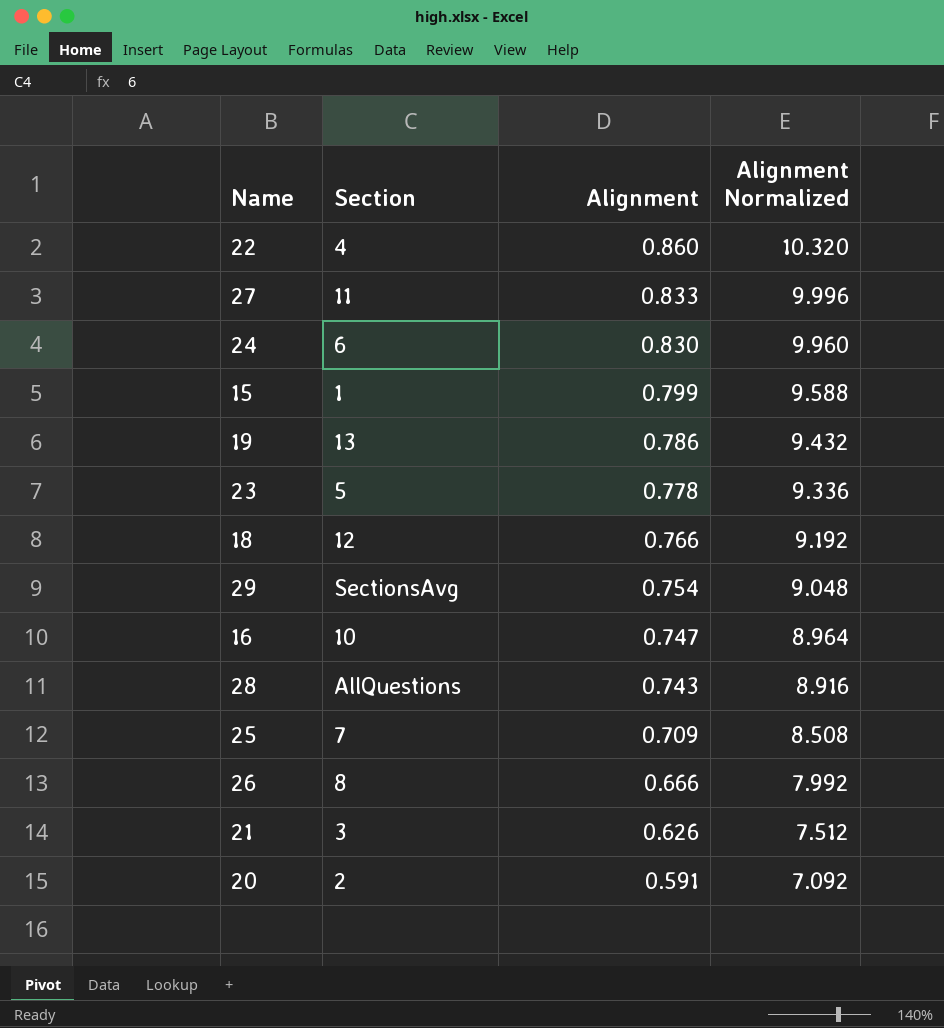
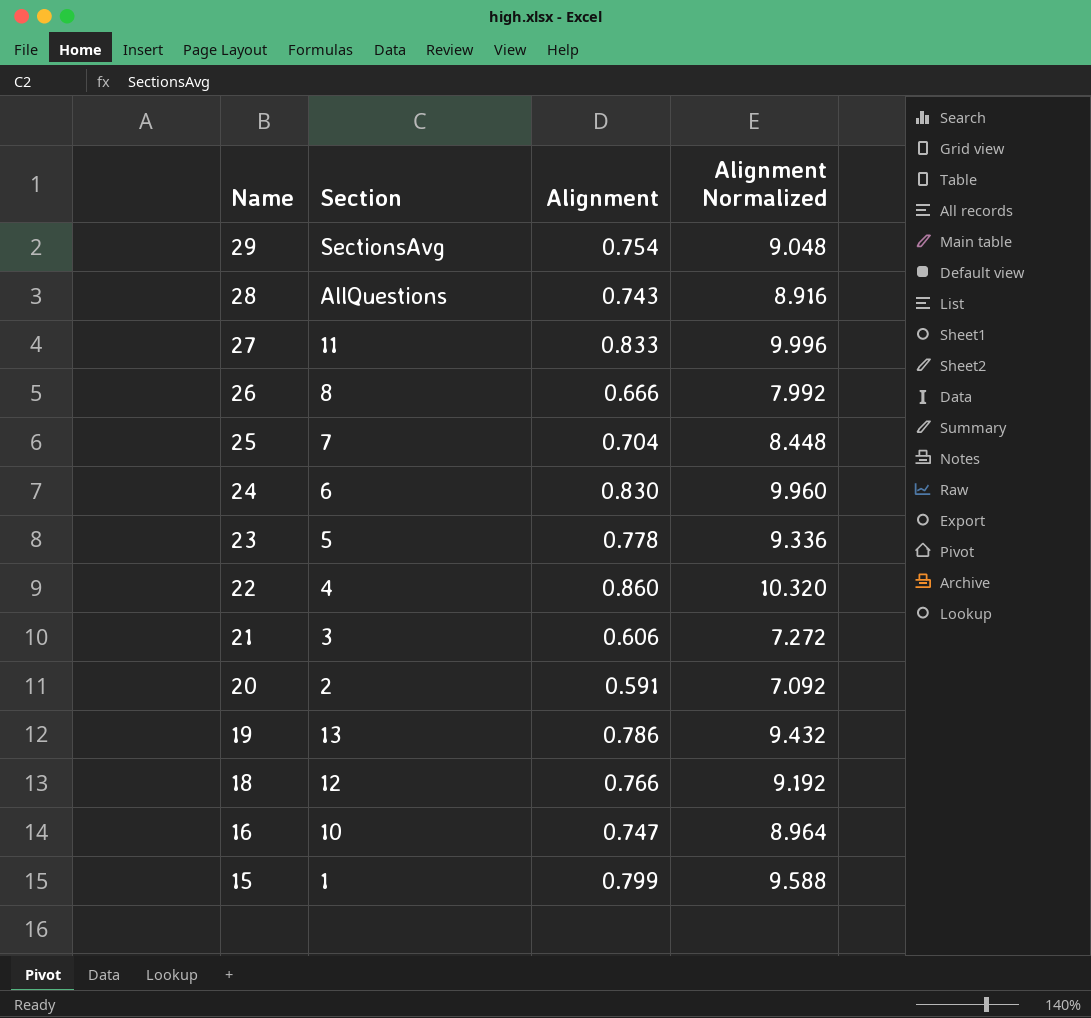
row order: Alignment descending -> Name descending
25 | Alignment: 0.709 -> 0.704
25 | Alignment Normalized: 8.508 -> 8.448
21 | Alignment: 0.626 -> 0.606
21 | Alignment Normalized: 7.512 -> 7.272

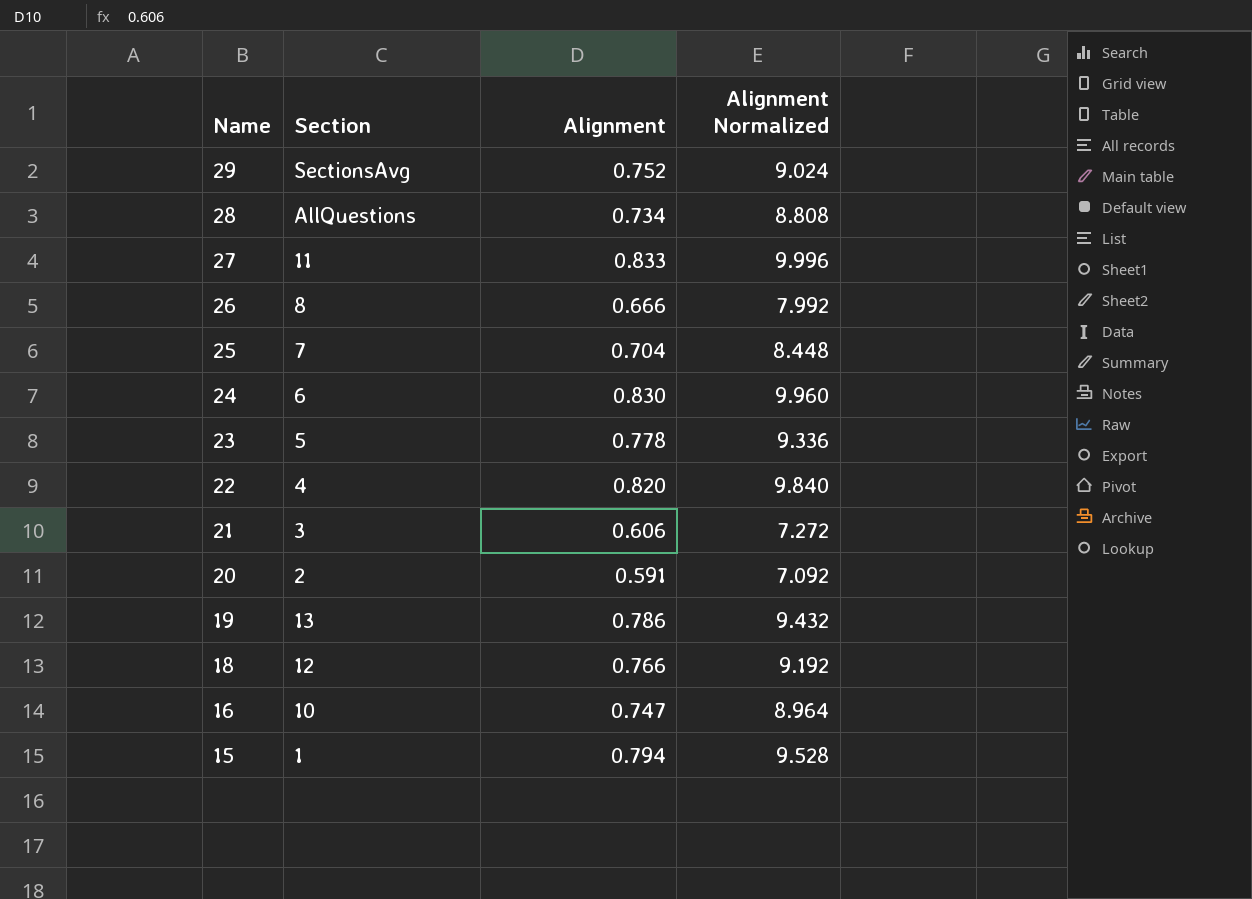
29 | Alignment: 0.754 -> 0.752
29 | Alignment Normalized: 9.048 -> 9.024
28 | Alignment: 0.743 -> 0.734
28 | Alignment Normalized: 8.916 -> 8.808
22 | Alignment: 0.860 -> 0.820
22 | Alignment Normalized: 10.320 -> 9.840
15 | Alignment: 0.799 -> 0.794
15 | Alignment Normalized: 9.588 -> 9.528

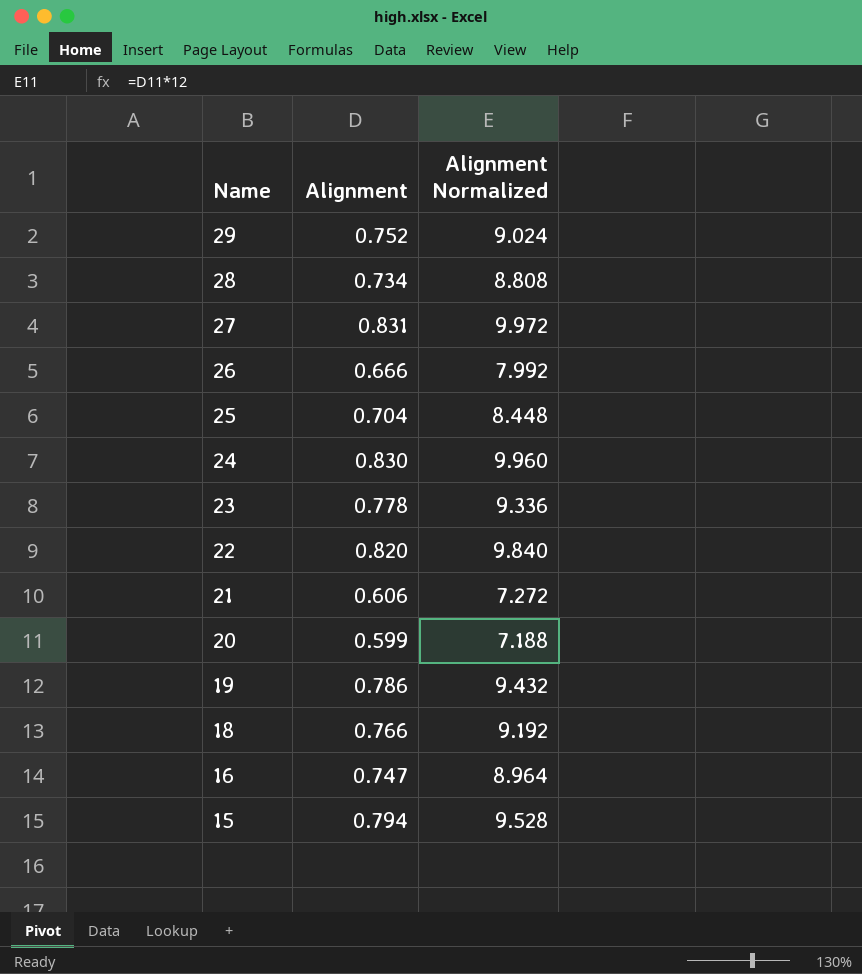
column Section | position: 2 -> none
27 | Alignment: 0.833 -> 0.831
27 | Alignment Normalized: 9.996 -> 9.972
20 | Alignment: 0.591 -> 0.599
20 | Alignment Normalized: 7.092 -> 7.188

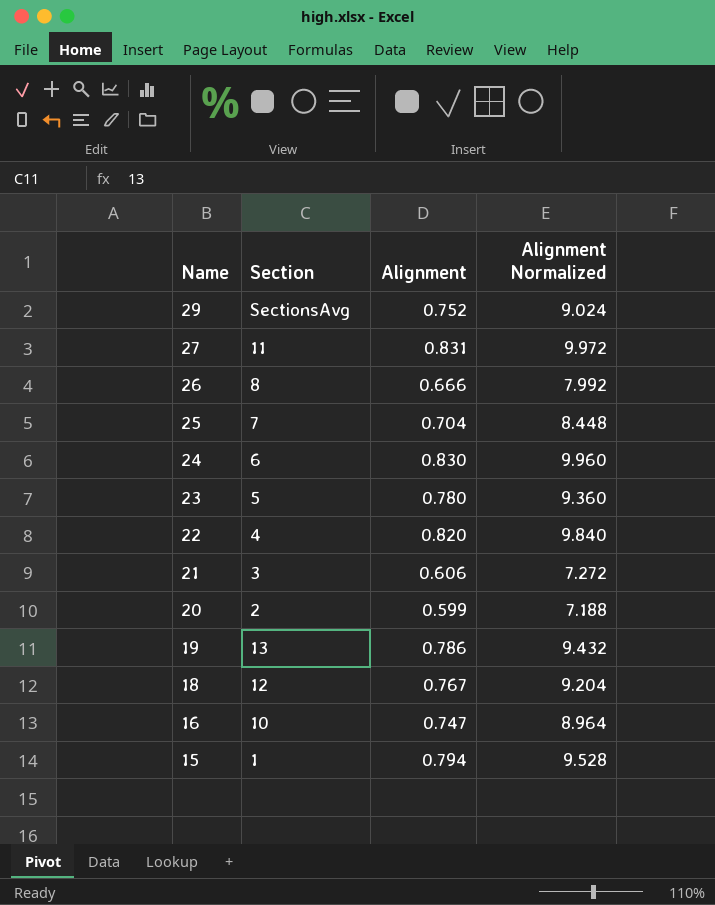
column Section | position: none -> 2
row 28: 0.734 | 8.808 -> none
23 | Alignment: 0.778 -> 0.780
23 | Alignment Normalized: 9.336 -> 9.360
18 | Alignment: 0.766 -> 0.767
18 | Alignment Normalized: 9.192 -> 9.204

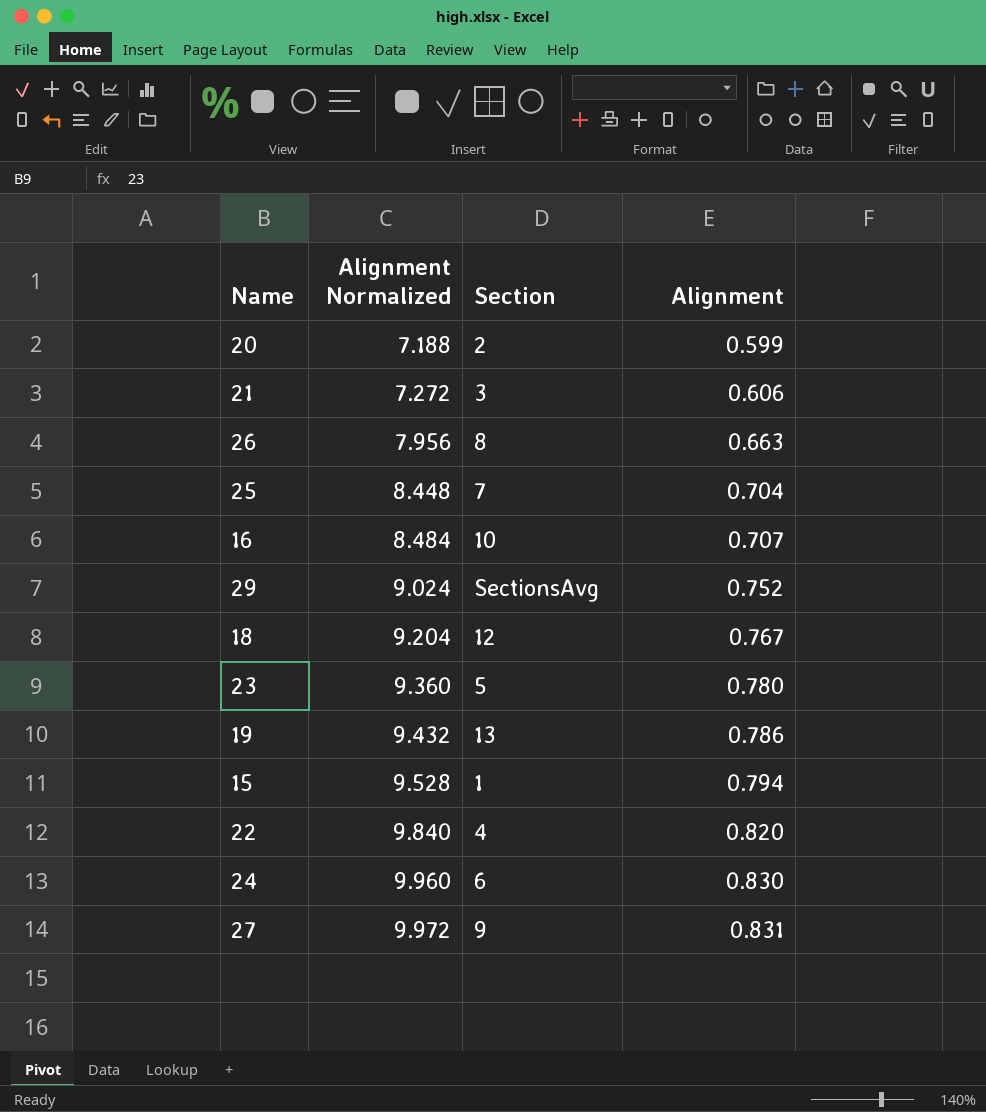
row order: Name descending -> Alignment Normalized ascending
column Alignment Normalized | position: 4 -> 2
26 | Alignment Normalized: 7.992 -> 7.956
26 | Alignment: 0.666 -> 0.663
16 | Alignment Normalized: 8.964 -> 8.484
16 | Alignment: 0.747 -> 0.707
27 | Section: 11 -> 9

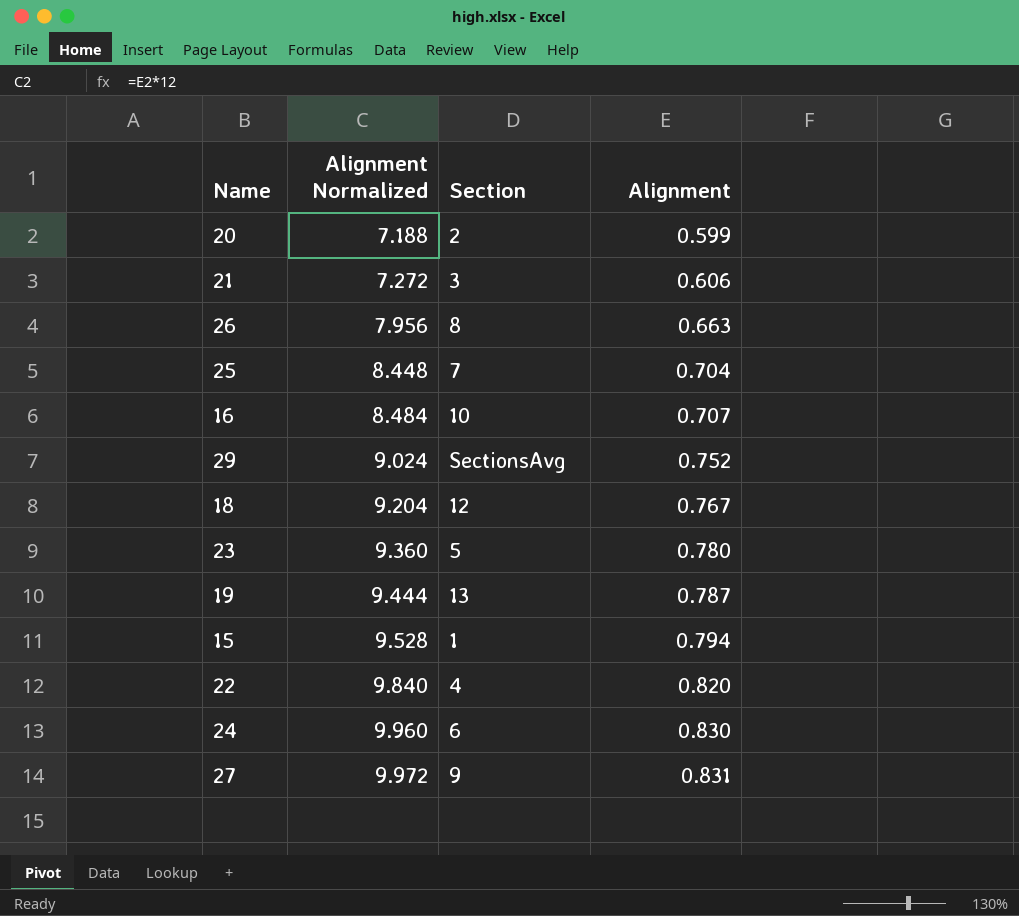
19 | Alignment Normalized: 9.432 -> 9.444
19 | Alignment: 0.786 -> 0.787

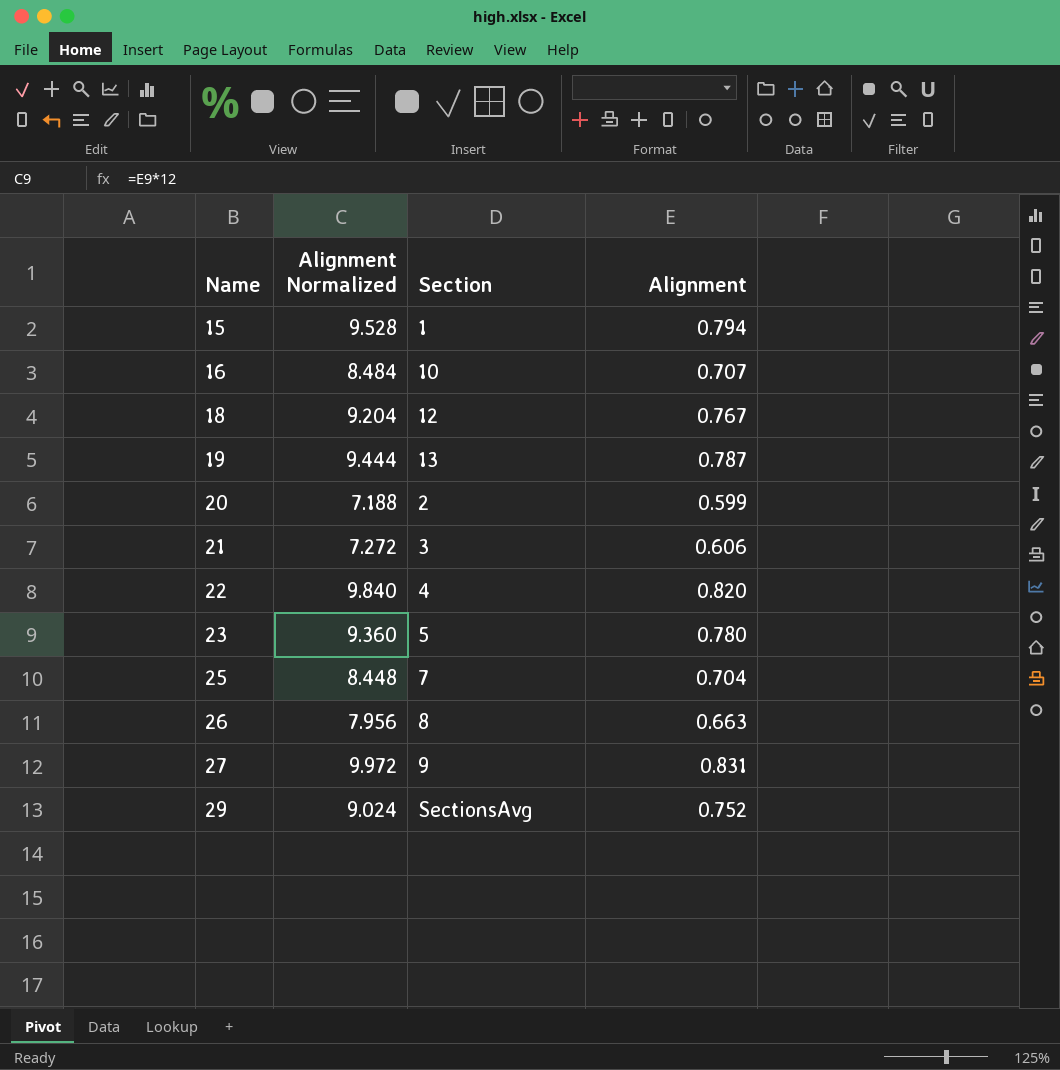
row order: Alignment Normalized ascending -> Name ascending
row 24: 9.960 | 6 | 0.830 -> none

